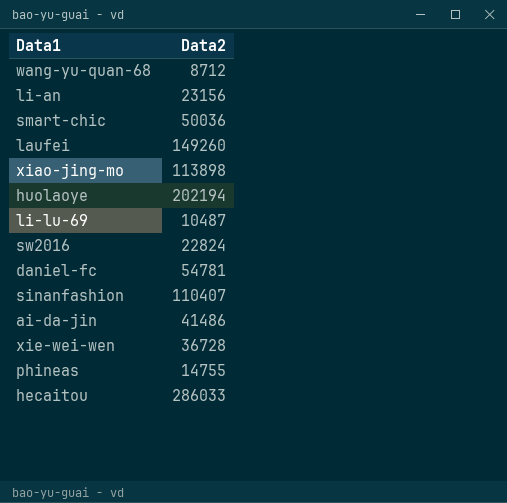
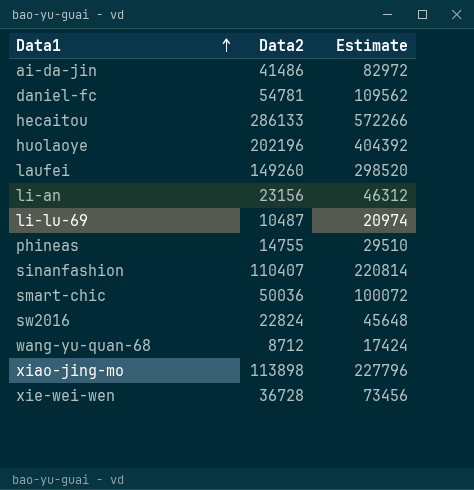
row order: none -> Data1 ascending
column Estimate | formula: none -> [Data2] * 2
hecaitou | Data2: 286033 -> 286133
huolaoye | Data2: 202194 -> 202196

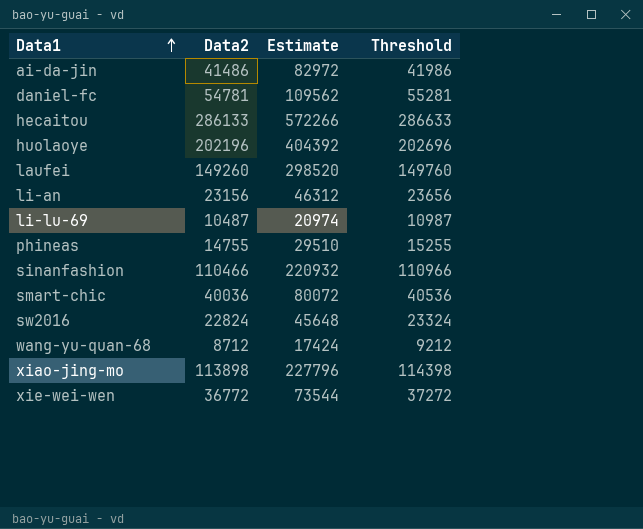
column Threshold | formula: none -> [Data2] + 500
sinanfashion | Data2: 110407 -> 110466
sinanfashion | Estimate: 220814 -> 220932
smart-chic | Data2: 50036 -> 40036
smart-chic | Estimate: 100072 -> 80072
xie-wei-wen | Data2: 36728 -> 36772
xie-wei-wen | Estimate: 73456 -> 73544

